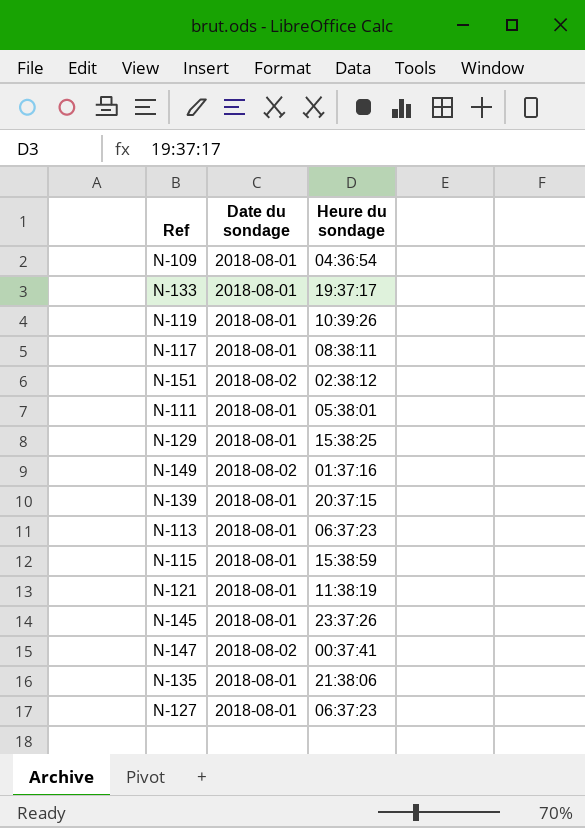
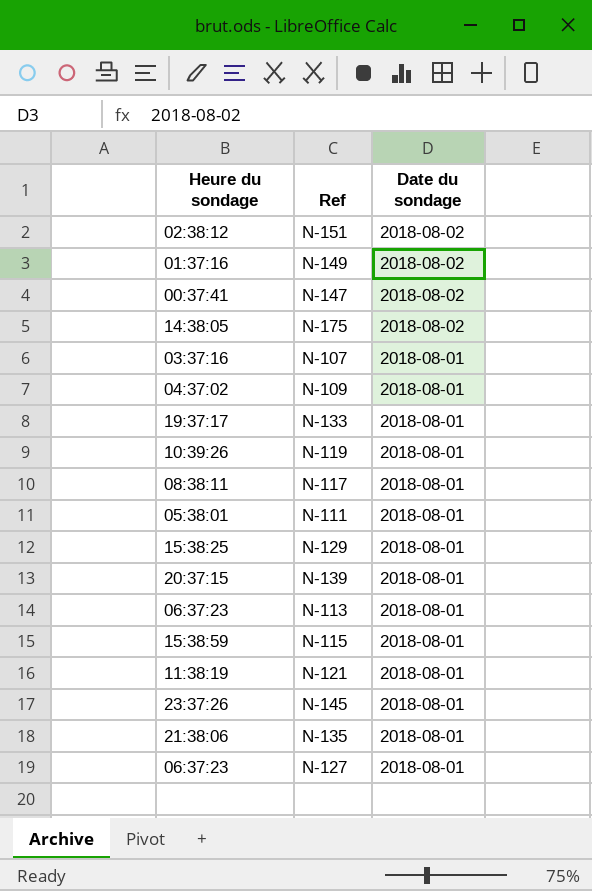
row order: none -> Date du sondage descending
column Heure du sondage | position: 3 -> 1
row N-175: none -> 14:38:05 | 2018-08-02
row N-107: none -> 03:37:16 | 2018-08-01
N-109 | Heure du sondage: 04:36:54 -> 04:37:02

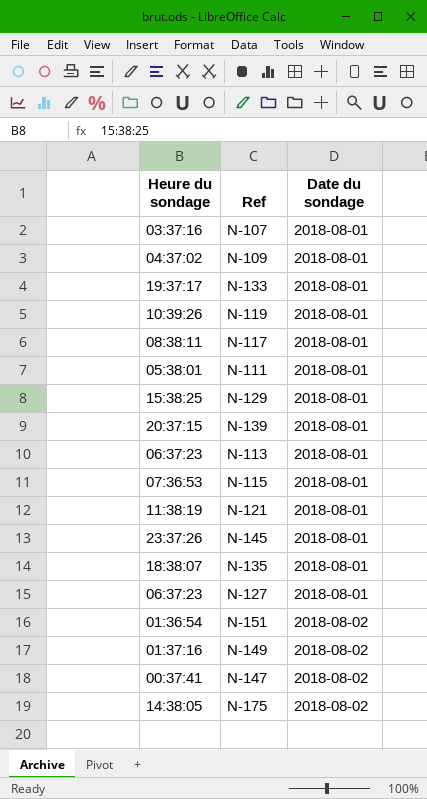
row order: Date du sondage descending -> Date du sondage ascending
N-115 | Heure du sondage: 15:38:59 -> 07:36:53
N-135 | Heure du sondage: 21:38:06 -> 18:38:07
N-151 | Heure du sondage: 02:38:12 -> 01:36:54

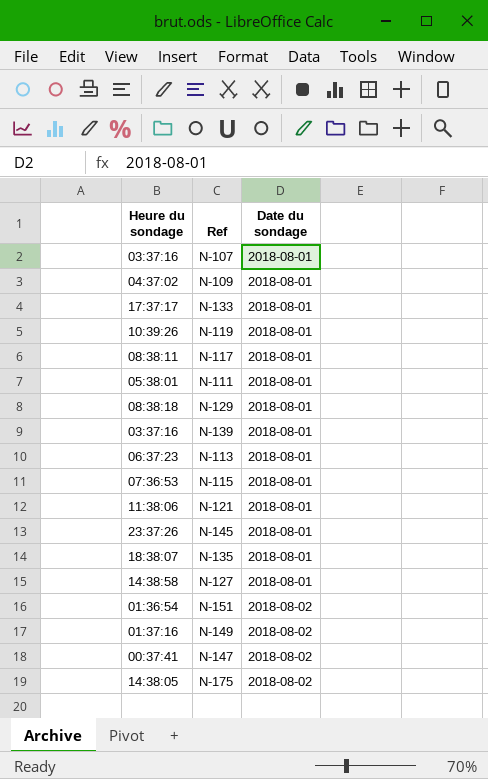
N-133 | Heure du sondage: 19:37:17 -> 17:37:17
N-129 | Heure du sondage: 15:38:25 -> 08:38:18
N-139 | Heure du sondage: 20:37:15 -> 03:37:16
N-121 | Heure du sondage: 11:38:19 -> 11:38:06
N-127 | Heure du sondage: 06:37:23 -> 14:38:58

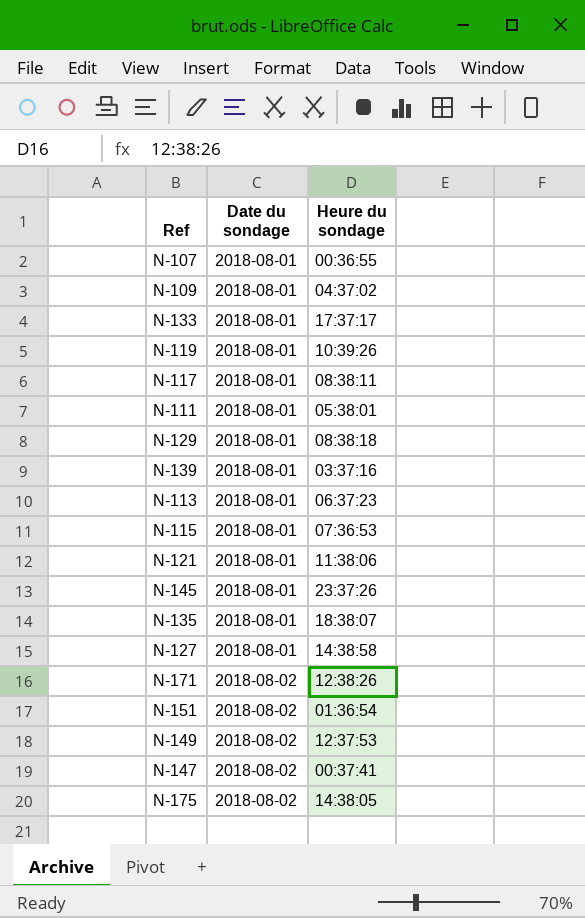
column Heure du sondage | position: 1 -> 3
N-107 | Heure du sondage: 03:37:16 -> 00:36:55
row N-171: none -> 2018-08-02 | 12:38:26
N-149 | Heure du sondage: 01:37:16 -> 12:37:53

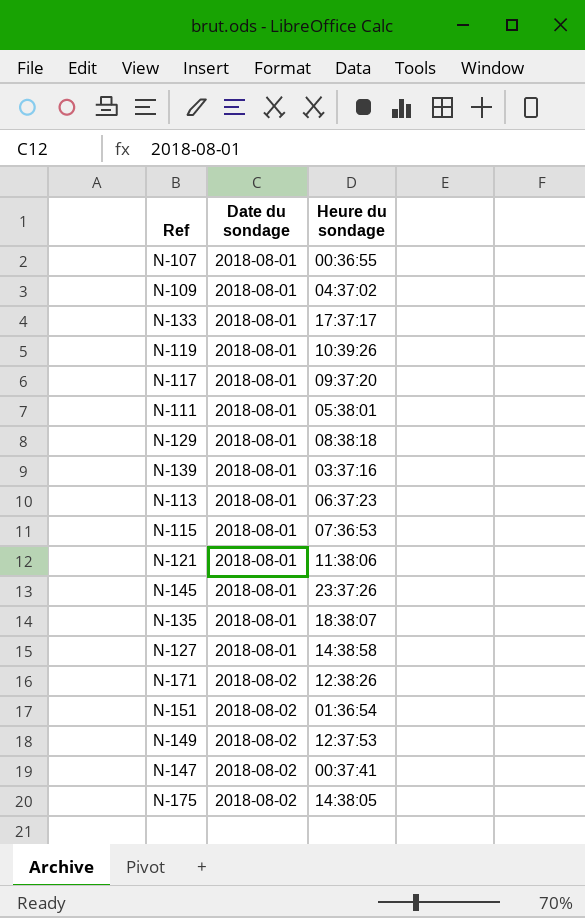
N-117 | Heure du sondage: 08:38:11 -> 09:37:20

